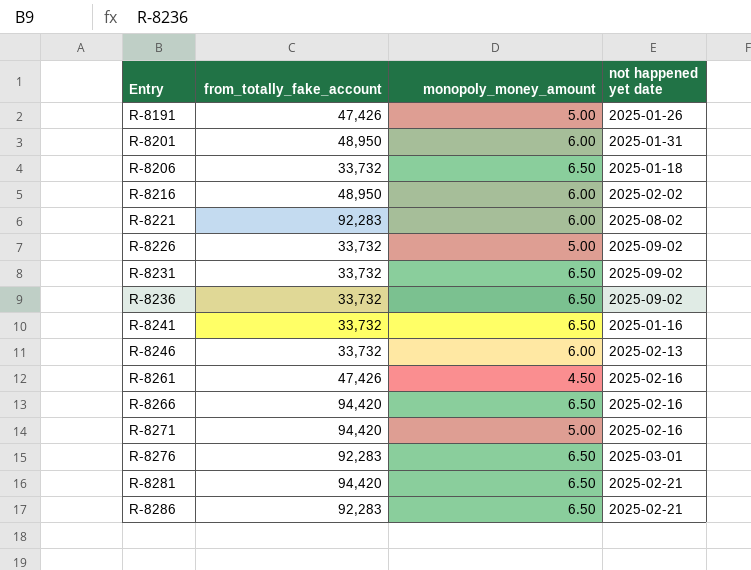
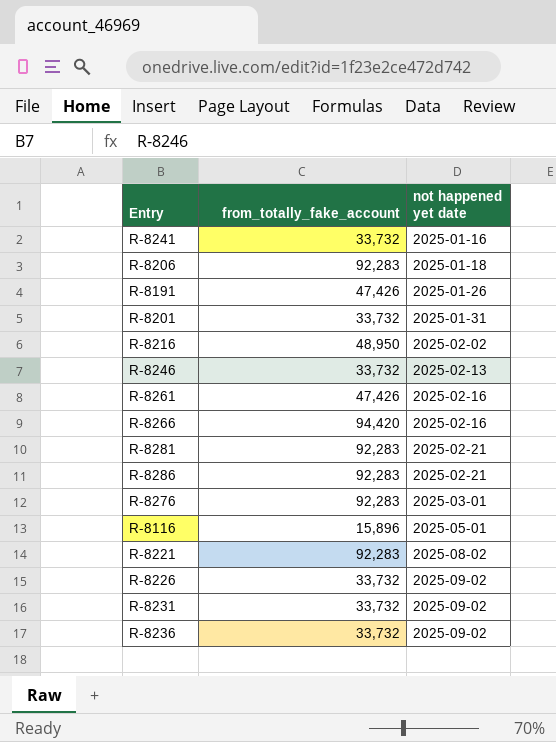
row order: Entry ascending -> not happened yet date ascending
column monopoly_money_amount | position: 3 -> none
row R-8271: 94,420 | 5.00 | 2025-02-16 -> none
R-8206 | from_totally_fake_account: 33,732 -> 92,283
R-8201 | from_totally_fake_account: 48,950 -> 33,732
R-8281 | from_totally_fake_account: 94,420 -> 92,283
row R-8116: none -> 15,896 | 2025-05-01

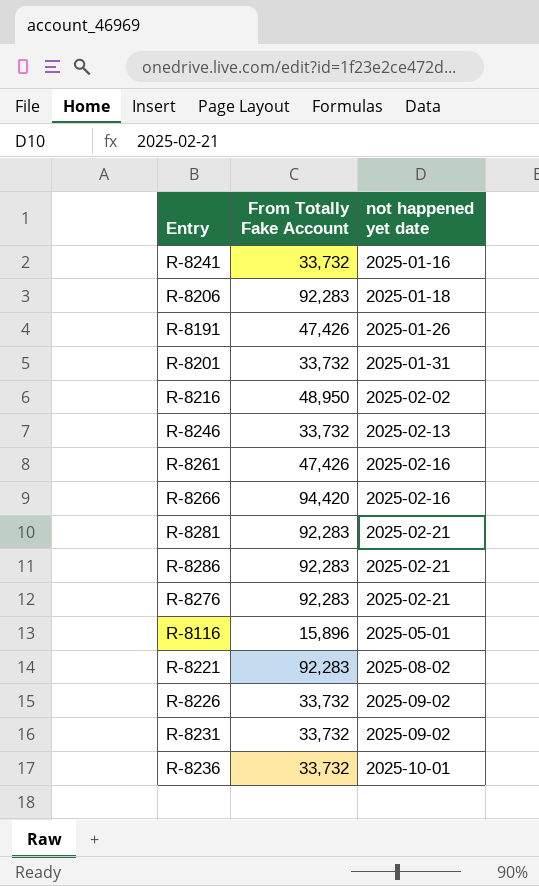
column name: from_totally_fake_account -> From Totally Fake Account
R-8276 | not happened yet date: 2025-03-01 -> 2025-02-21
R-8236 | not happened yet date: 2025-09-02 -> 2025-10-01

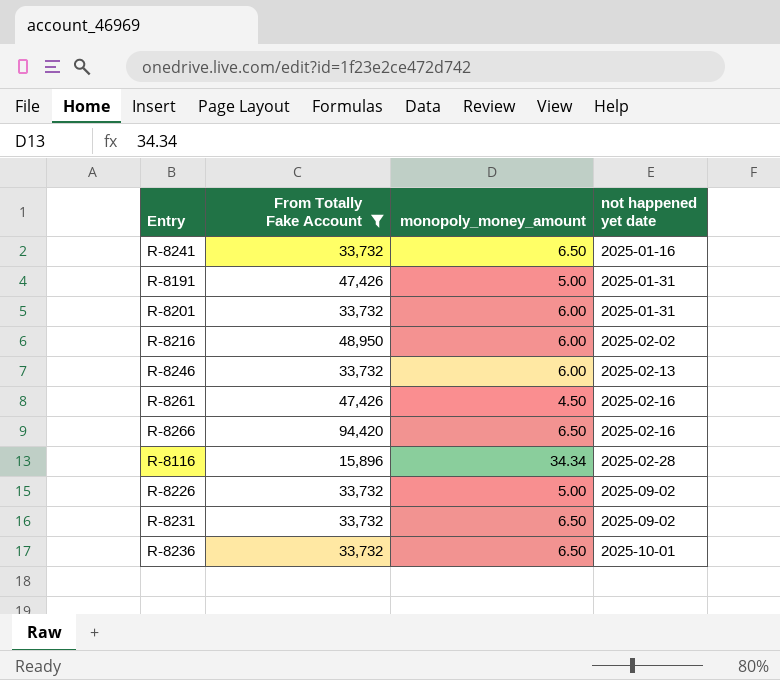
filter: none -> From Totally Fake Account != 92,283
column monopoly_money_amount | position: none -> 3
R-8191 | not happened yet date: 2025-01-26 -> 2025-01-31
R-8116 | not happened yet date: 2025-05-01 -> 2025-02-28

